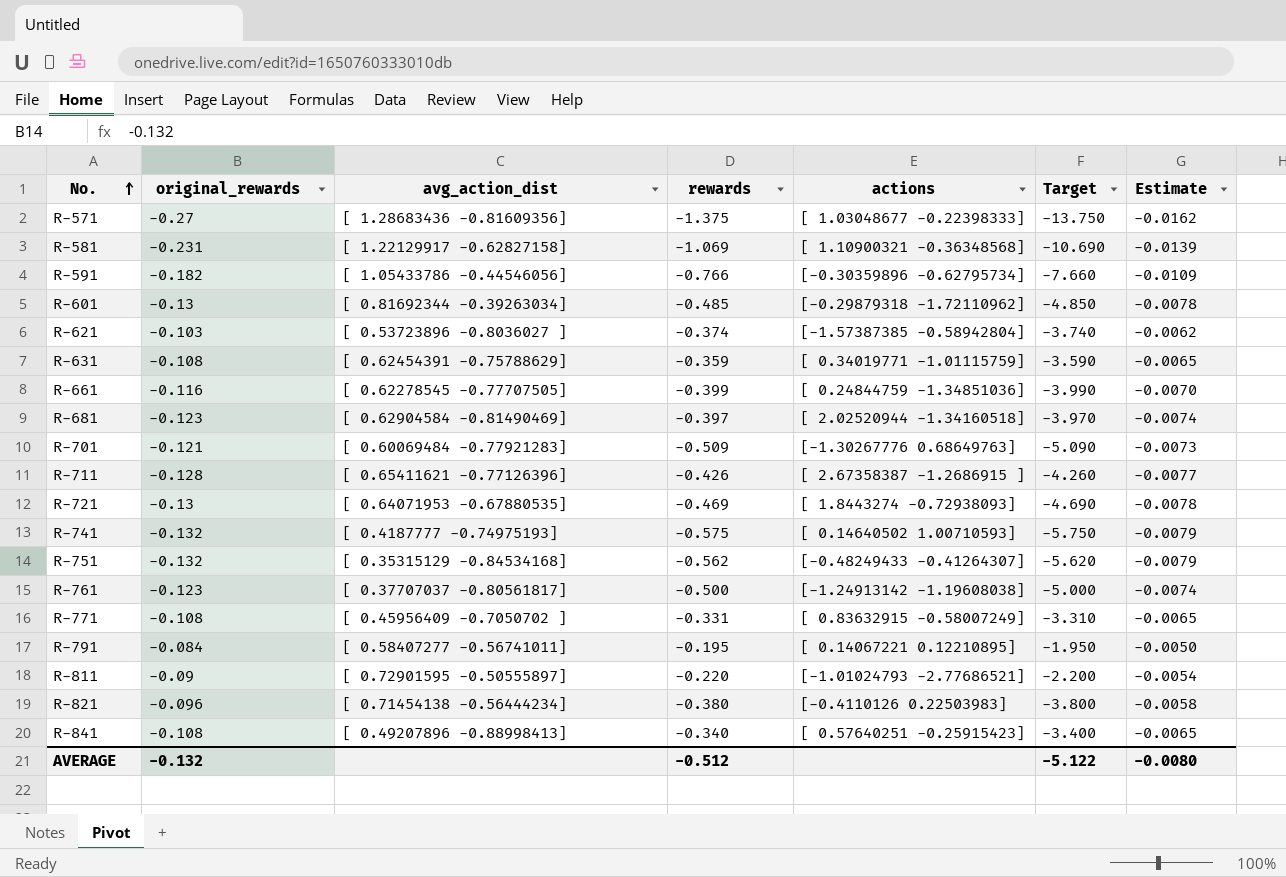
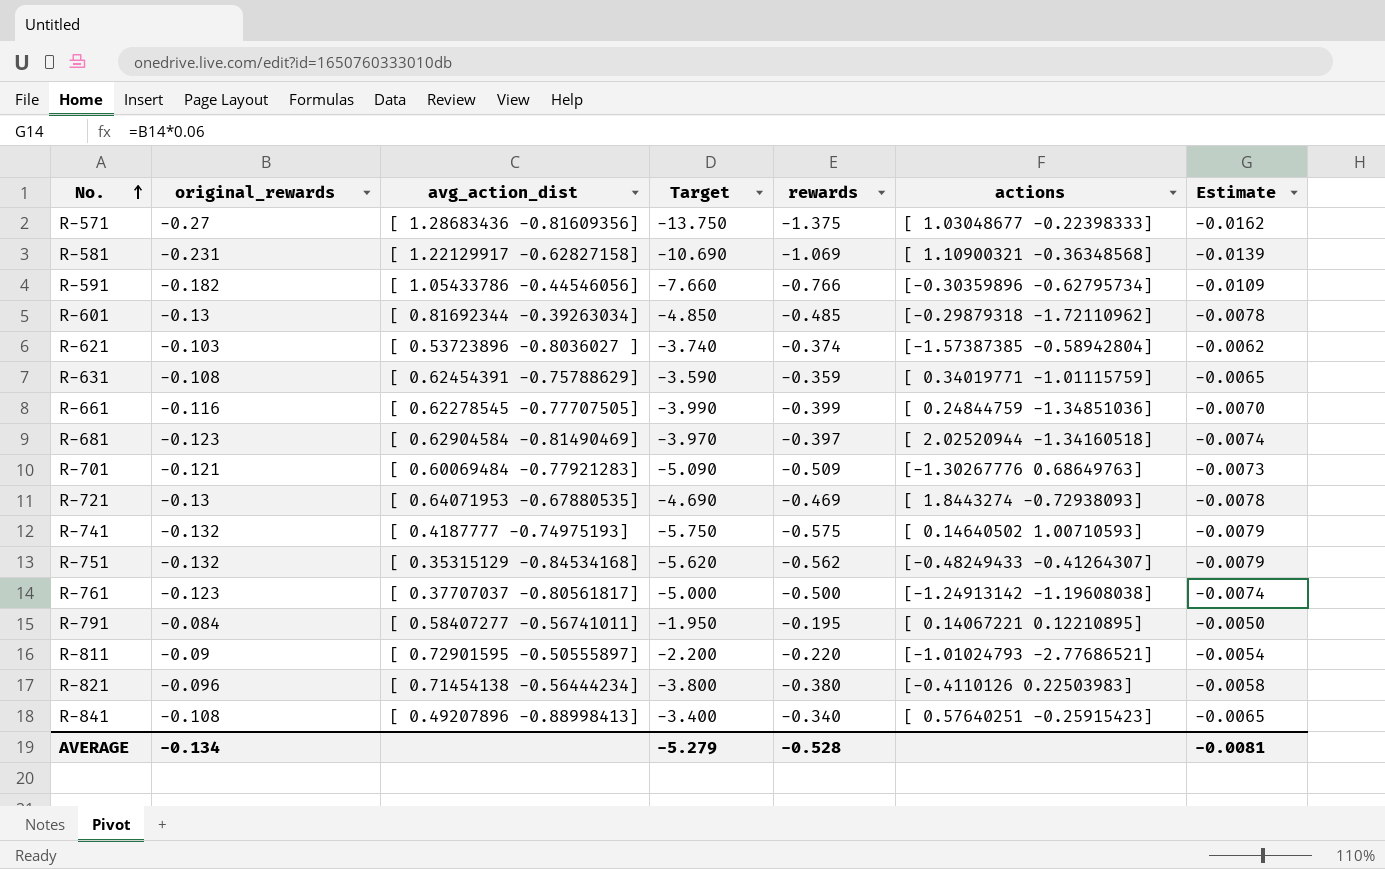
column Target | position: 6 -> 4
row R-711: -0.128 | [ 0.65411621 -0.77126396] | -0.426 | [ 2.67358387 -1.2686915 ] | -4.260 | -0.0077 -> none
row R-771: -0.108 | [ 0.45956409 -0.7050702 ] | -0.331 | [ 0.83632915 -0.58007249] | -3.310 | -0.0065 -> none
AVERAGE | original_rewards: -0.132 -> -0.134
AVERAGE | Target: -5.122 -> -5.279
AVERAGE | rewards: -0.512 -> -0.528
AVERAGE | Estimate: -0.0080 -> -0.0081

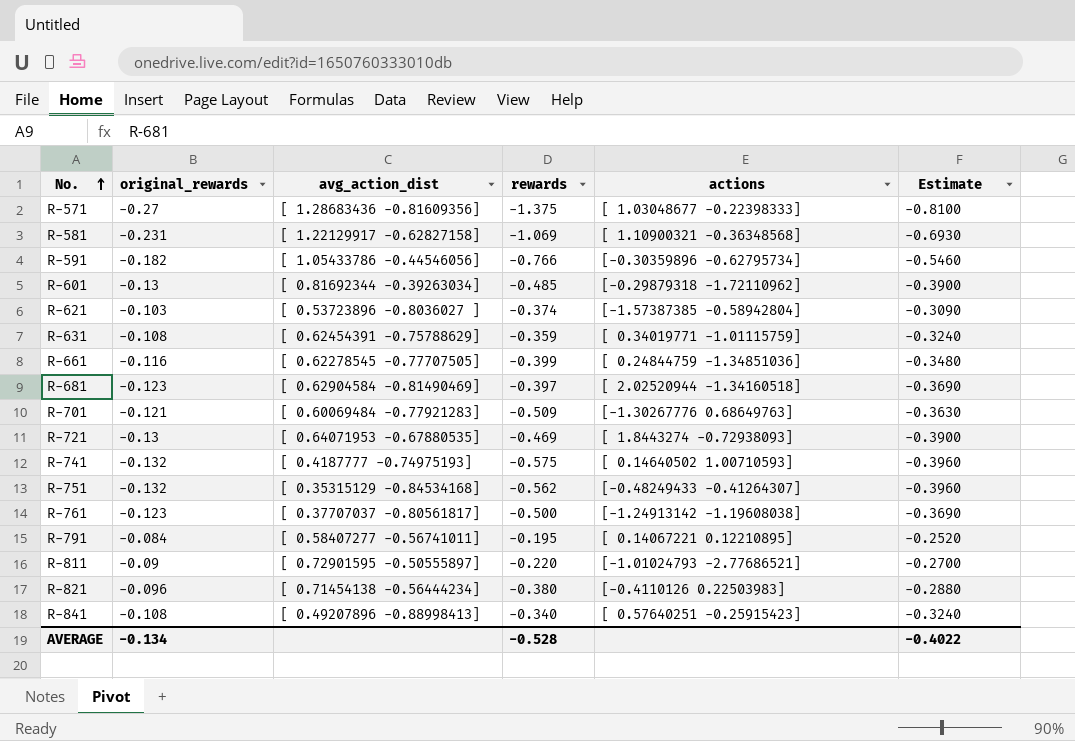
column Target | formula: [rewards] * 10 -> none
column Estimate | formula: [original_rewards] * 0.06 -> [original_rewards] * 3
AVERAGE | Estimate: -0.0081 -> -0.4022

